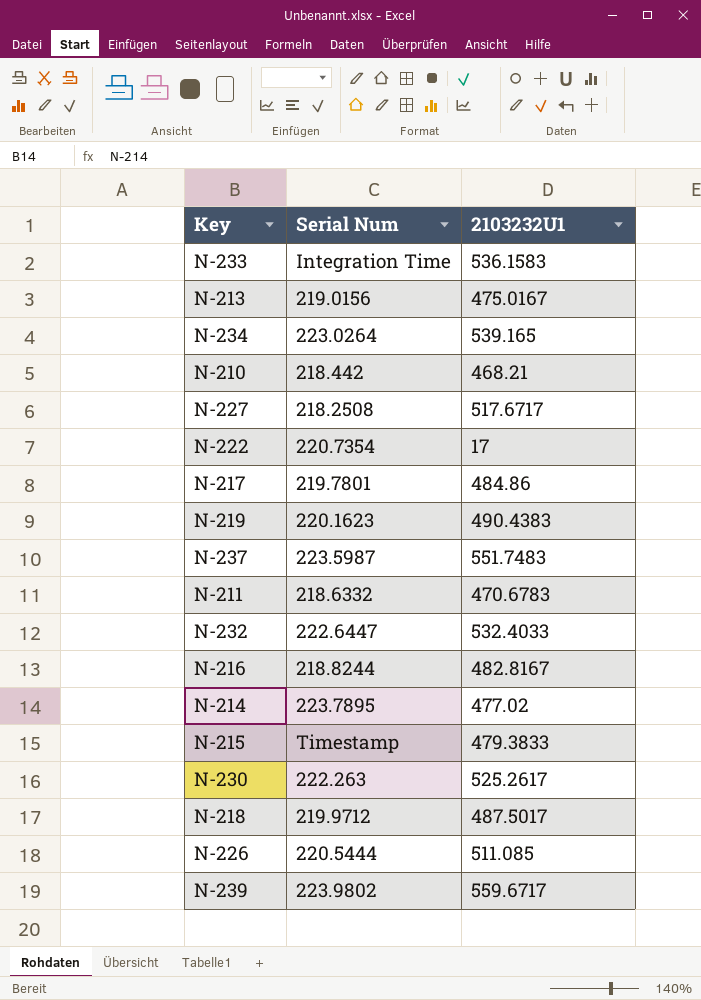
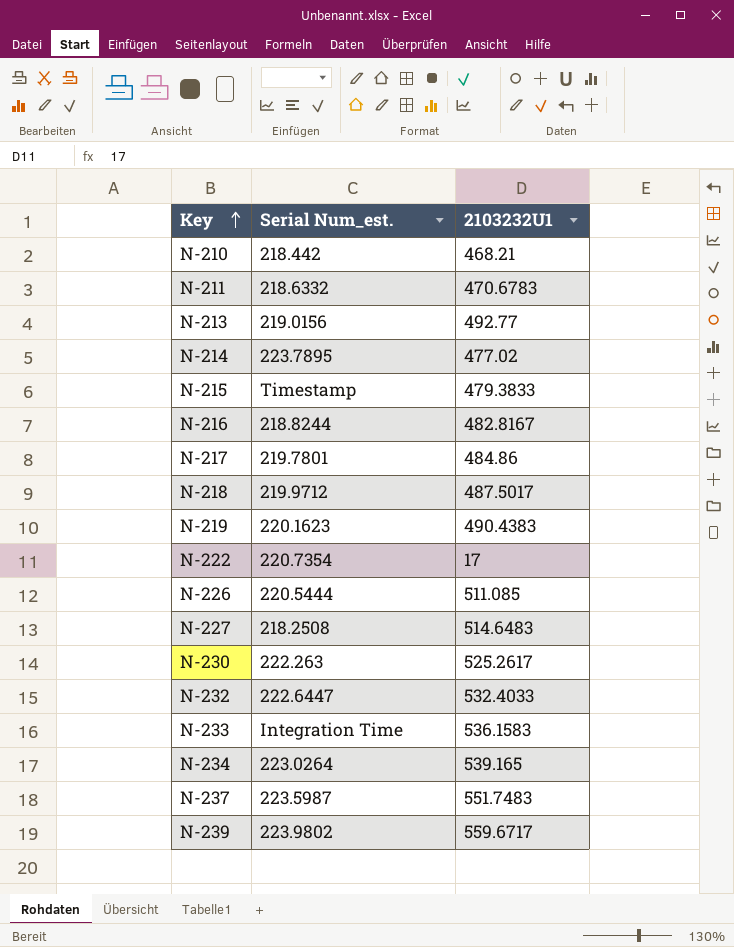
row order: none -> Key ascending
column name: Serial Num -> Serial Num_est.
N-213 | 2103232U1: 475.0167 -> 492.77
N-227 | 2103232U1: 517.6717 -> 514.6483

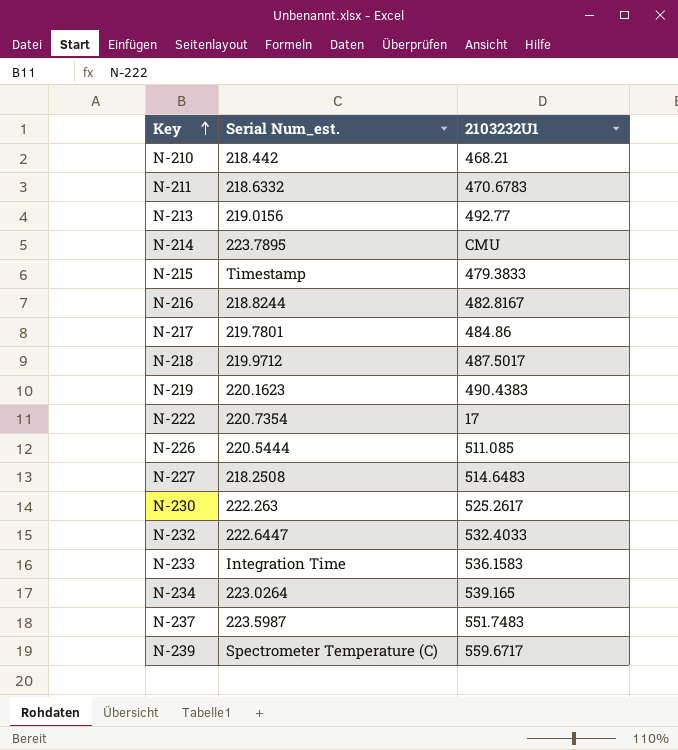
N-214 | 2103232U1: 477.02 -> CMU
N-239 | Serial Num_est.: 223.9802 -> Spectrometer Temperature (C)

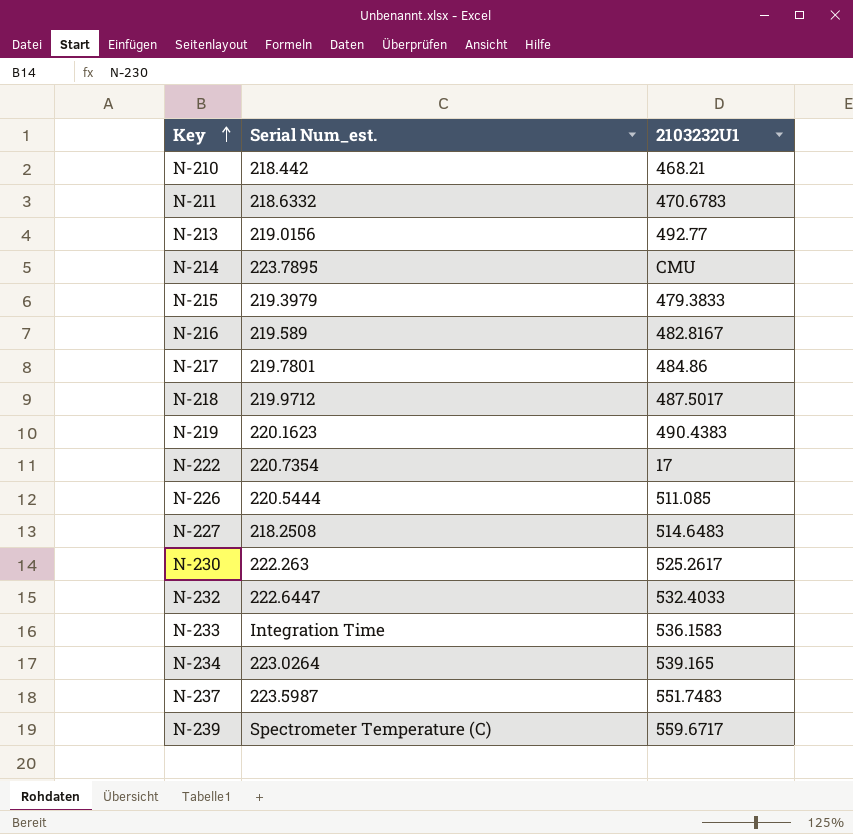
N-215 | Serial Num_est.: Timestamp -> 219.3979
N-216 | Serial Num_est.: 218.8244 -> 219.589

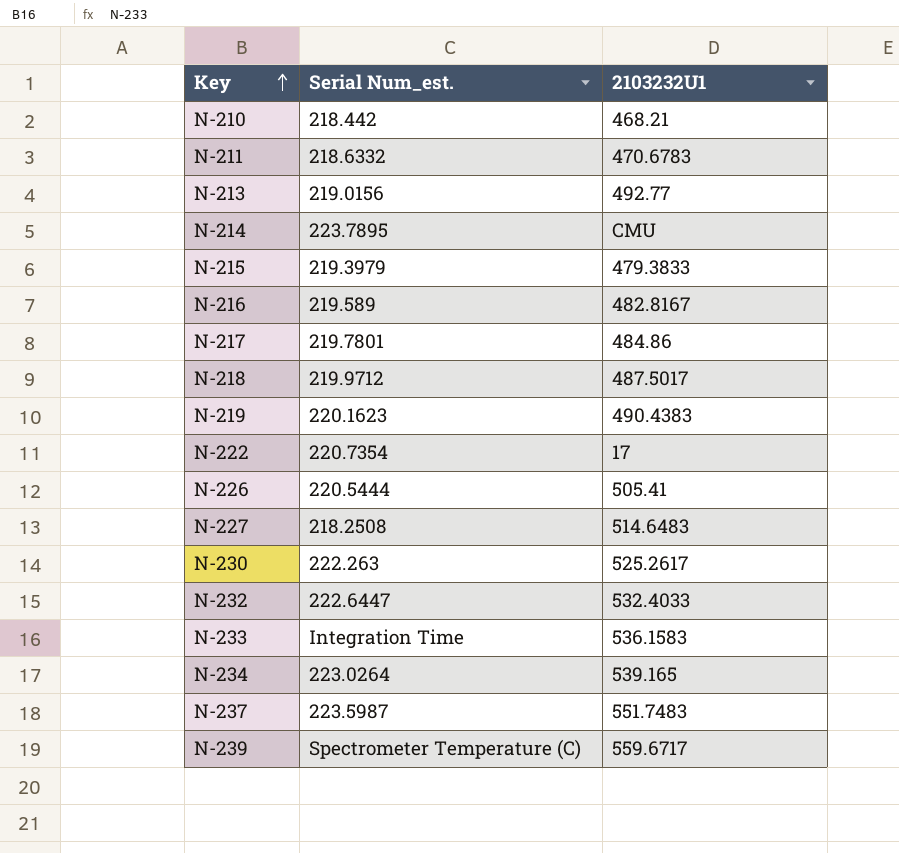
N-226 | 2103232U1: 511.085 -> 505.41

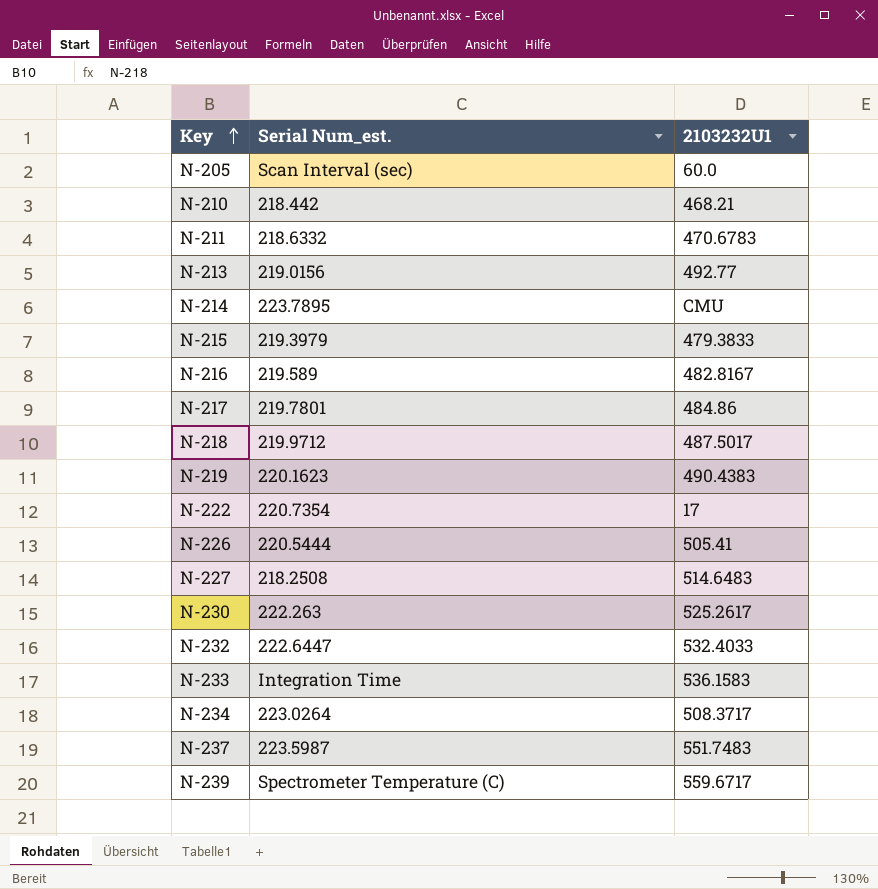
row N-205: none -> Scan Interval (sec) | 60.0
N-234 | 2103232U1: 539.165 -> 508.3717

